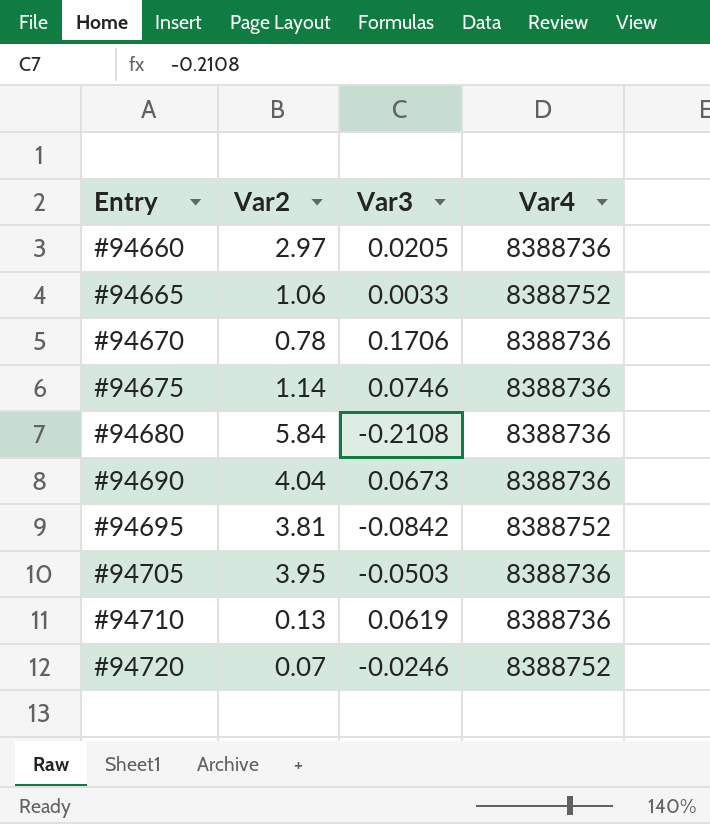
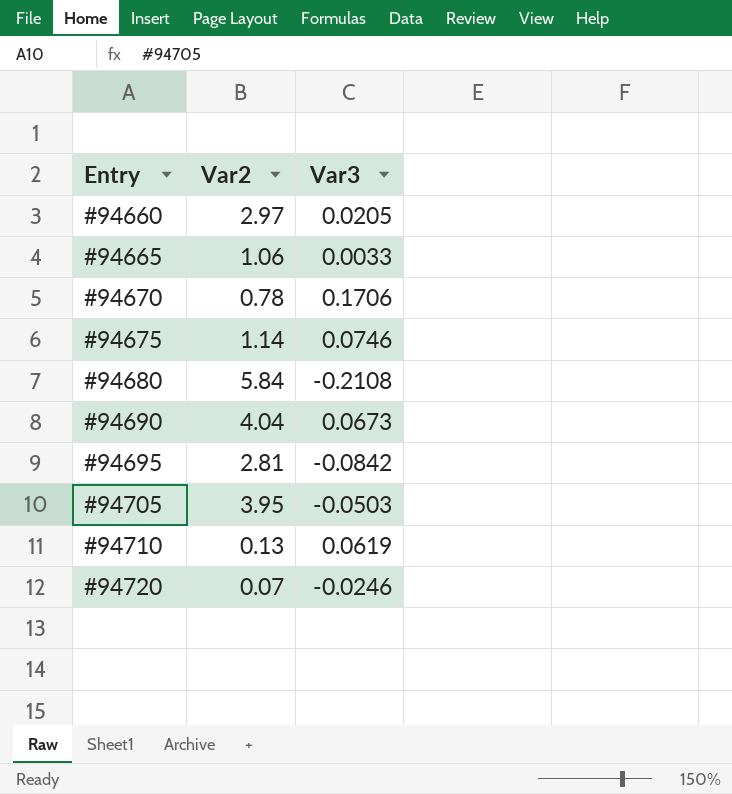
column Var4 | position: 4 -> none
#94695 | Var2: 3.81 -> 2.81

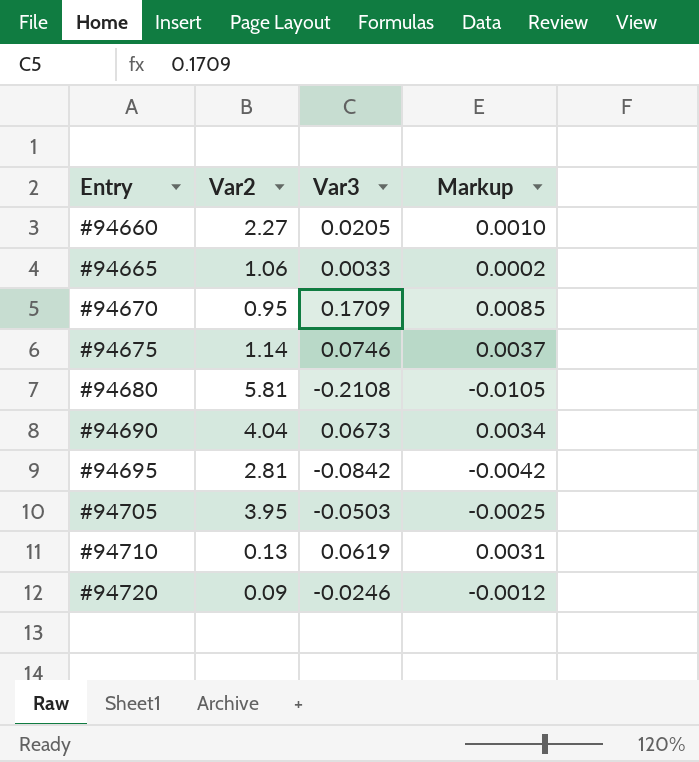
column Markup | formula: none -> [Var3] * 0.05
#94660 | Var2: 2.97 -> 2.27
#94670 | Var2: 0.78 -> 0.95
#94670 | Var3: 0.1706 -> 0.1709
#94680 | Var2: 5.84 -> 5.81
#94720 | Var2: 0.07 -> 0.09

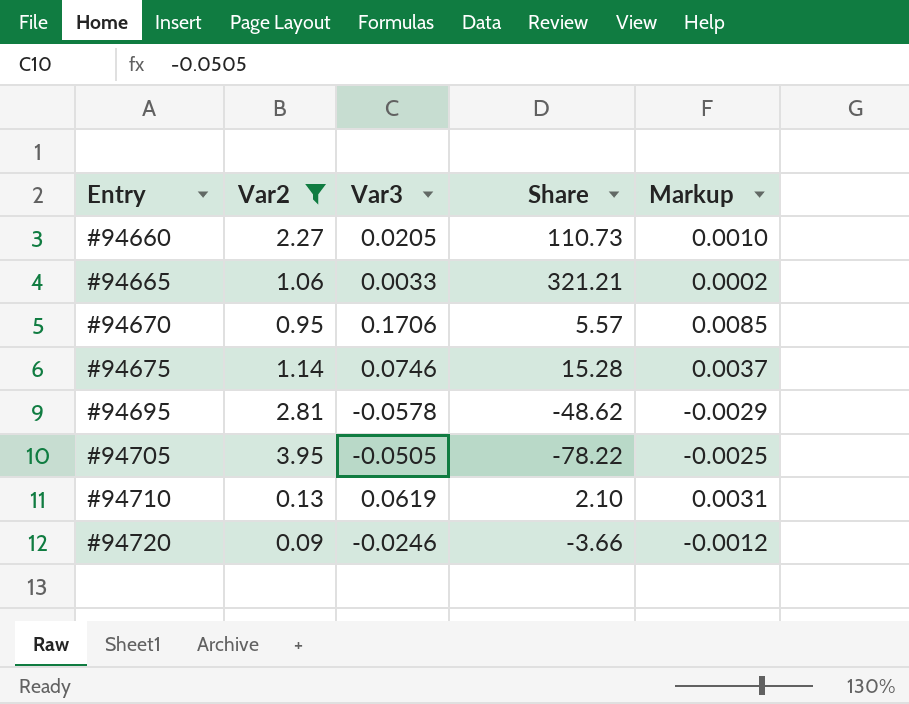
filter: none -> Var2 <= 3.95
column Share | formula: none -> [Var2] / [Var3]
#94670 | Var3: 0.1709 -> 0.1706
#94695 | Var3: -0.0842 -> -0.0578
#94695 | Markup: -0.0042 -> -0.0029
#94705 | Var3: -0.0503 -> -0.0505

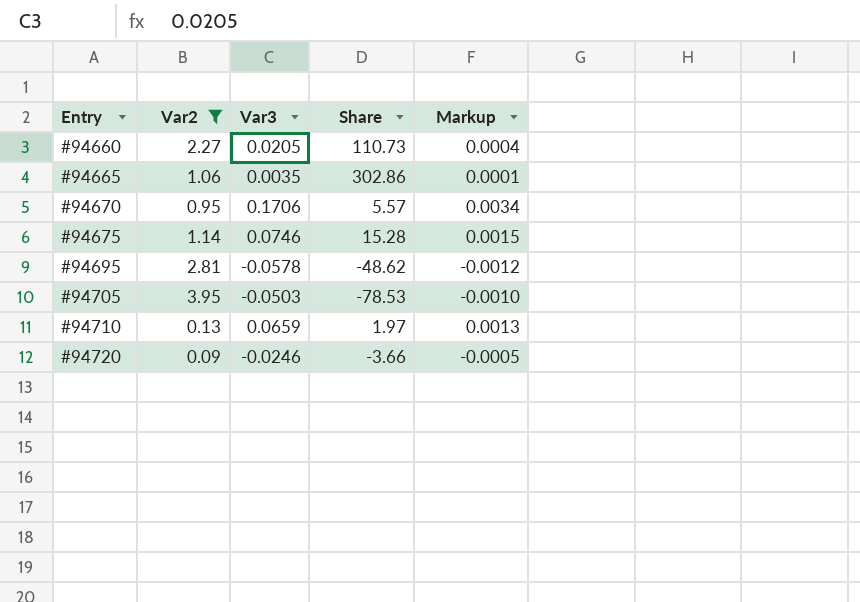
column Markup | formula: [Var3] * 0.05 -> [Var3] * 0.02
#94665 | Var3: 0.0033 -> 0.0035
#94665 | Share: 321.21 -> 302.86
#94705 | Var3: -0.0505 -> -0.0503
#94705 | Share: -78.22 -> -78.53
#94710 | Var3: 0.0619 -> 0.0659
#94710 | Share: 2.10 -> 1.97

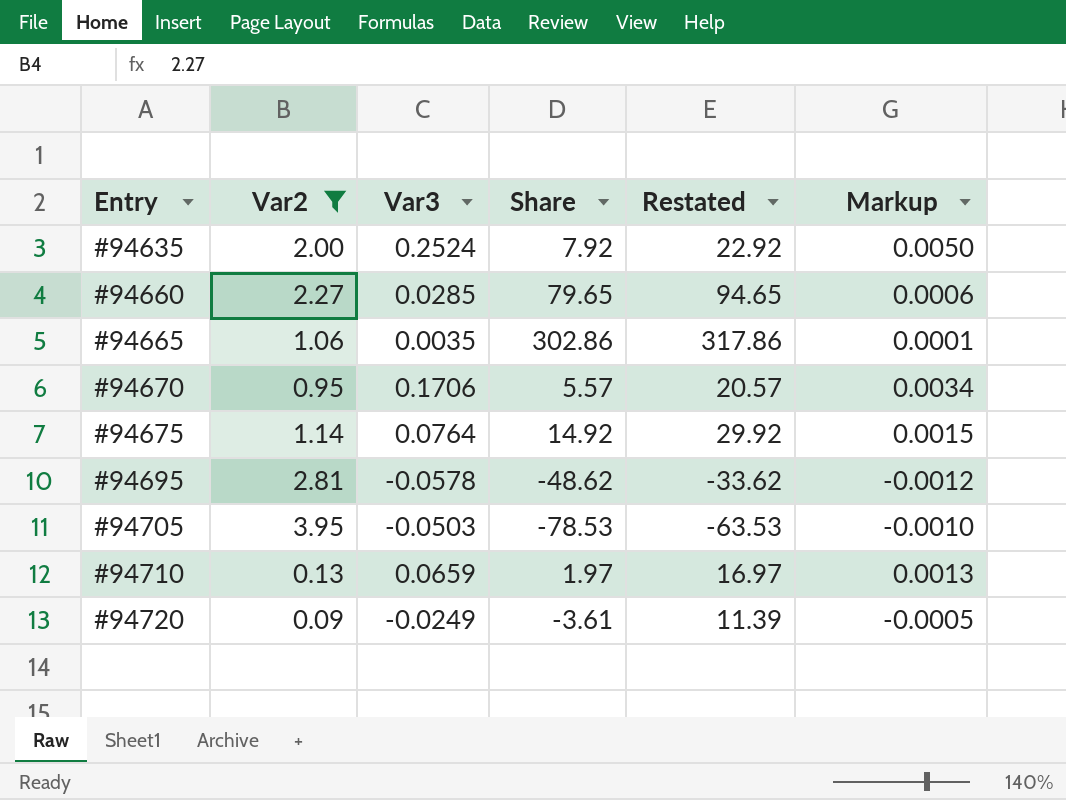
column Restated | formula: none -> [Share] + 15
row #94635: none -> 2.00 | 0.2524 | 7.92 | 22.92 | 0.0050
#94660 | Var3: 0.0205 -> 0.0285
#94660 | Share: 110.73 -> 79.65
#94660 | Markup: 0.0004 -> 0.0006
#94675 | Var3: 0.0746 -> 0.0764
#94675 | Share: 15.28 -> 14.92
#94720 | Var3: -0.0246 -> -0.0249
#94720 | Share: -3.66 -> -3.61

